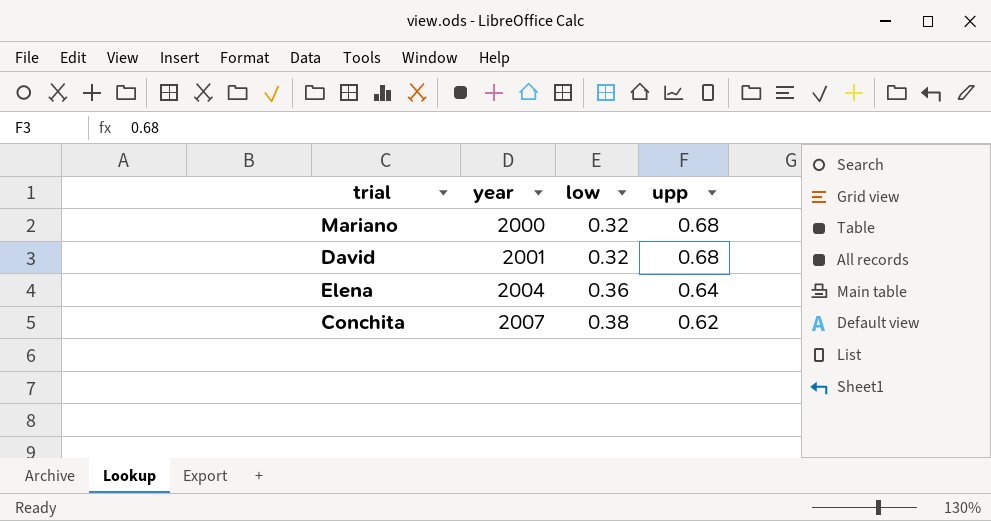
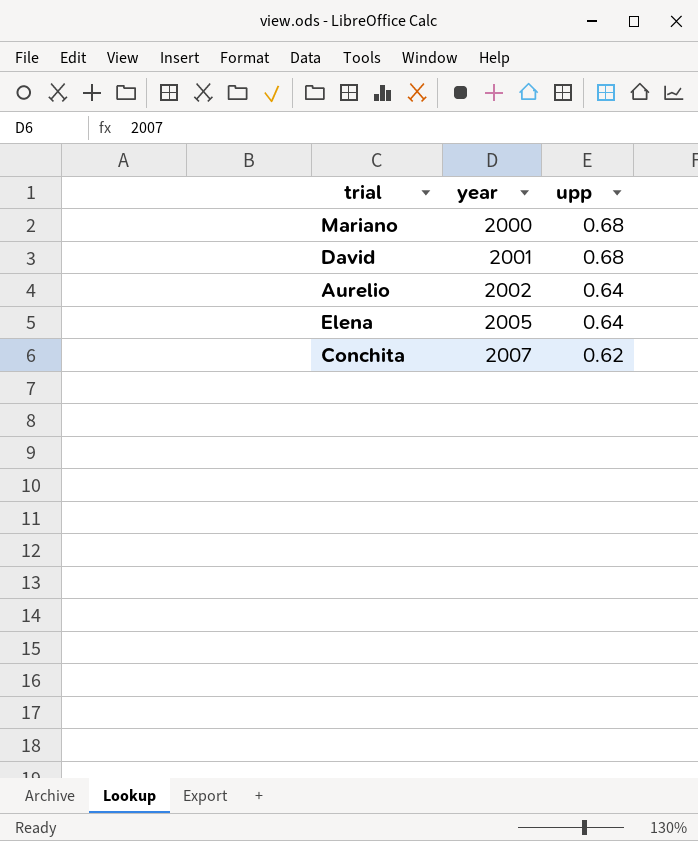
column low | position: 3 -> none
row Aurelio: none -> 2002 | 0.64
Elena | year: 2004 -> 2005

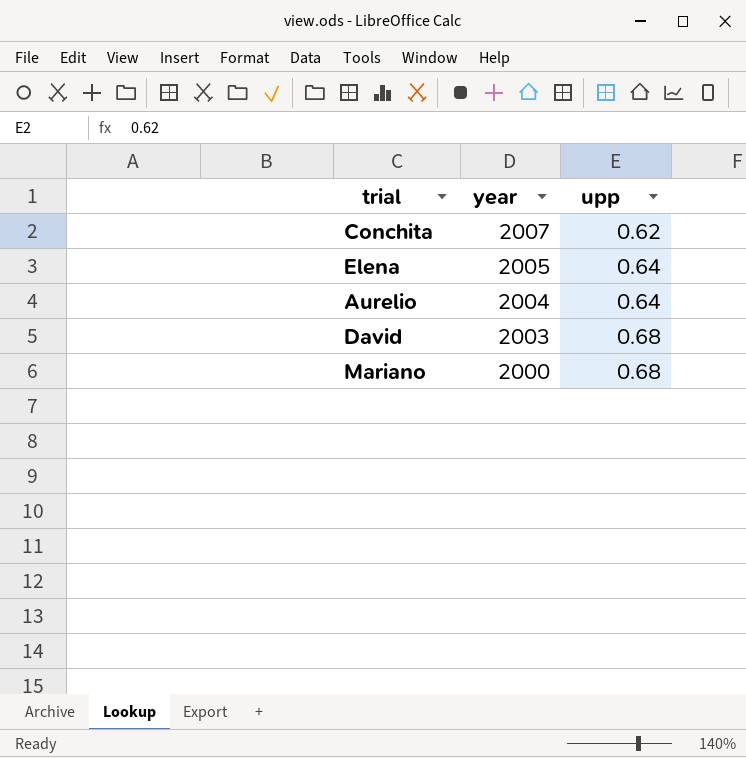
row order: year ascending -> year descending
Aurelio | year: 2002 -> 2004
David | year: 2001 -> 2003

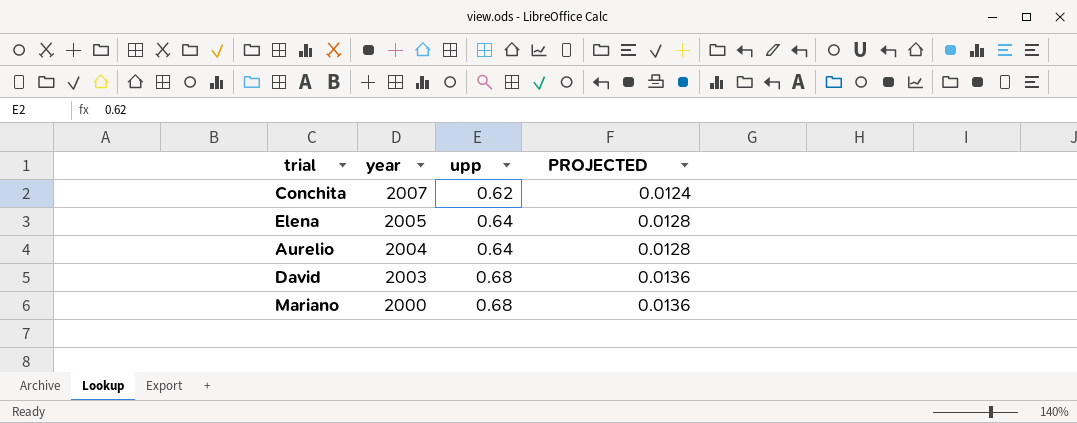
column PROJECTED | formula: none -> [upp] * 0.02

